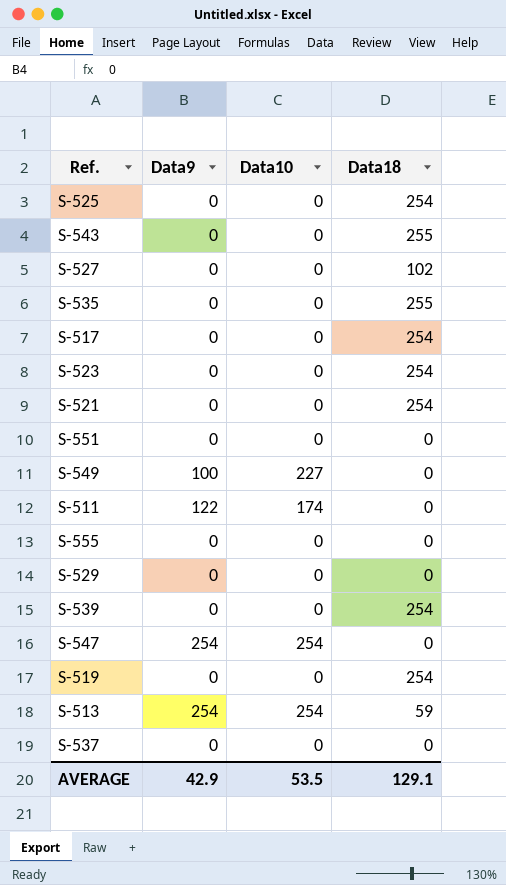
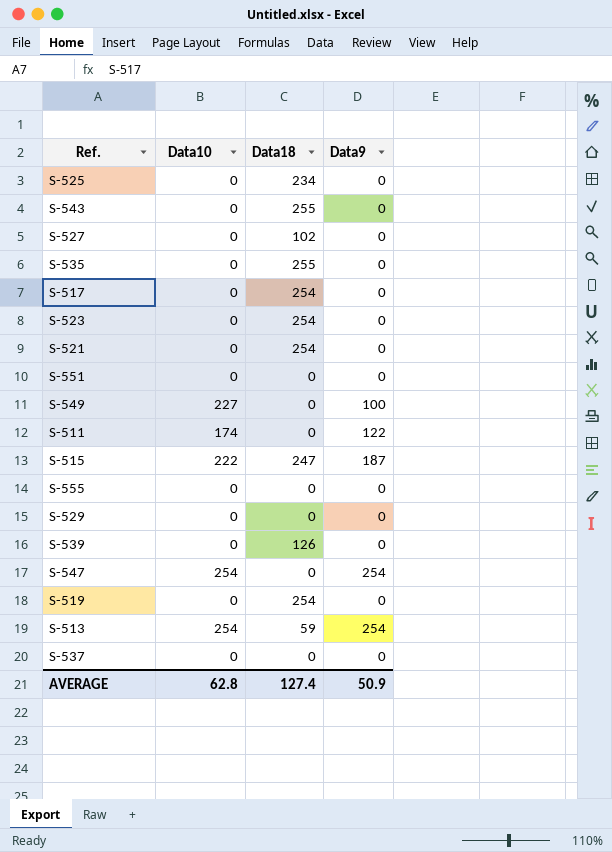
column Data9 | position: 2 -> 4
S-525 | Data18: 254 -> 234
row S-515: none -> 222 | 247 | 187
S-539 | Data18: 254 -> 126
AVERAGE | Data10: 53.5 -> 62.8
AVERAGE | Data18: 129.1 -> 127.4
AVERAGE | Data9: 42.9 -> 50.9

